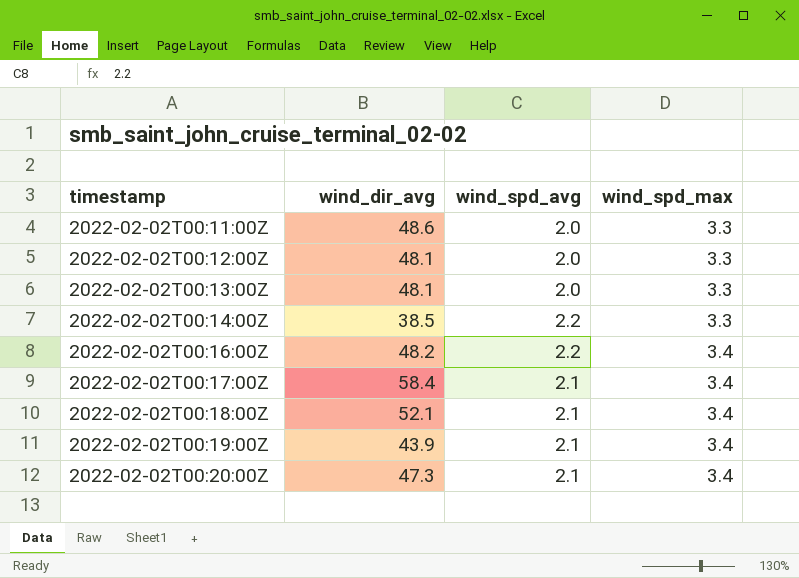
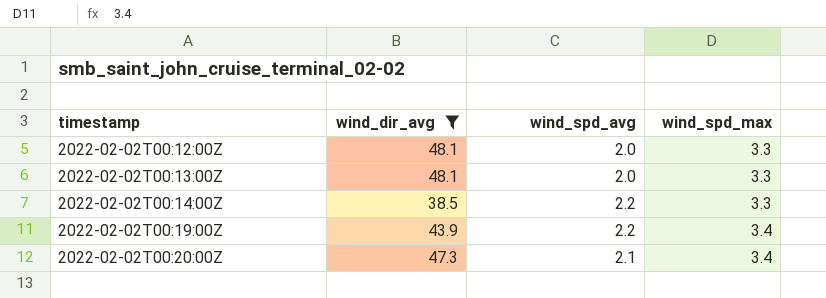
filter: none -> wind_dir_avg <= 48.1
2022-02-02T00:19:00Z | wind_spd_avg: 2.1 -> 2.2

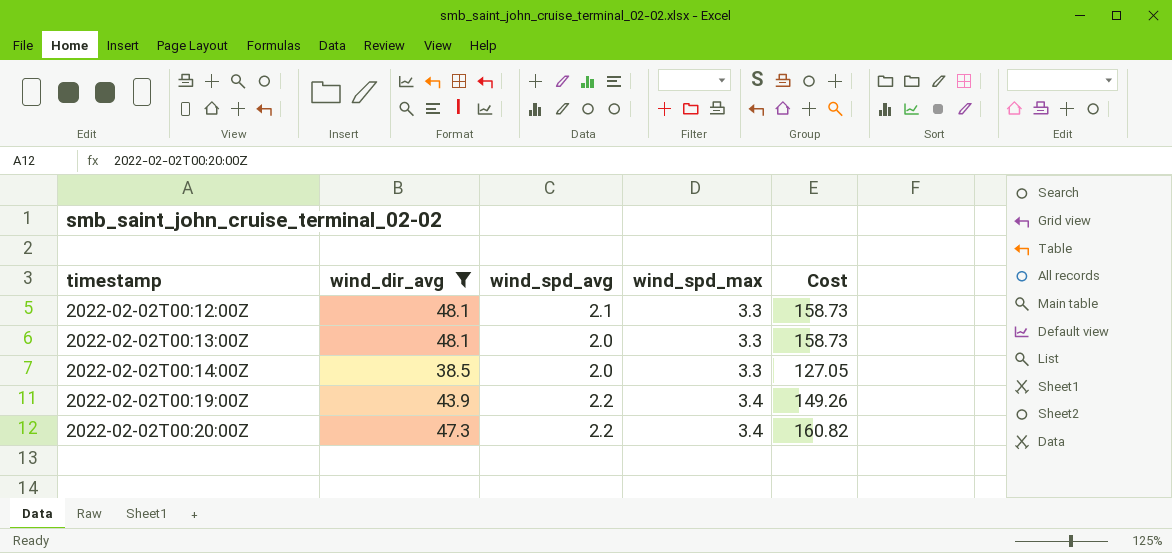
column Cost | formula: none -> [wind_dir_avg] * [wind_spd_max]
2022-02-02T00:12:00Z | wind_spd_avg: 2.0 -> 2.1
2022-02-02T00:14:00Z | wind_spd_avg: 2.2 -> 2.0
2022-02-02T00:20:00Z | wind_spd_avg: 2.1 -> 2.2

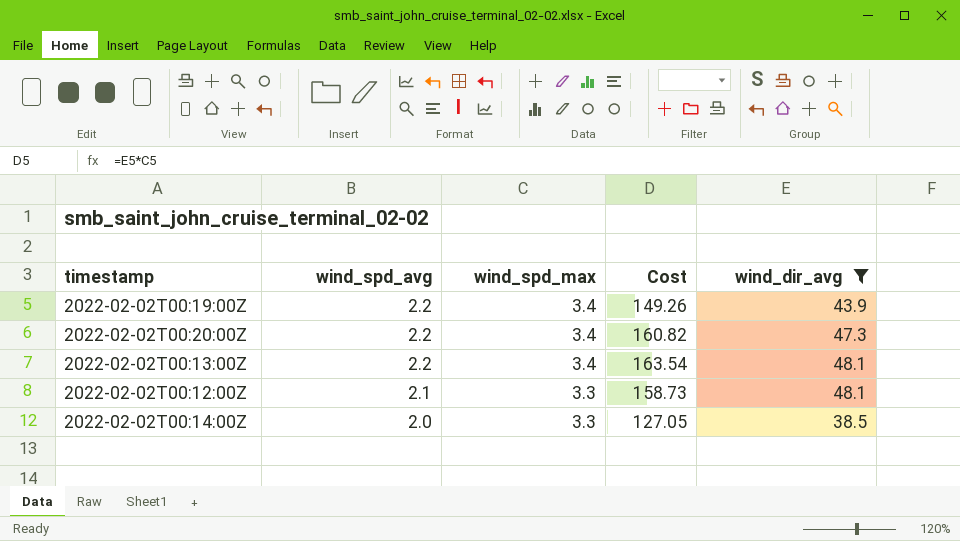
row order: timestamp ascending -> wind_spd_avg descending
column wind_dir_avg | position: 2 -> 5
2022-02-02T00:13:00Z | wind_spd_avg: 2.0 -> 2.2
2022-02-02T00:13:00Z | wind_spd_max: 3.3 -> 3.4
2022-02-02T00:13:00Z | Cost: 158.73 -> 163.54

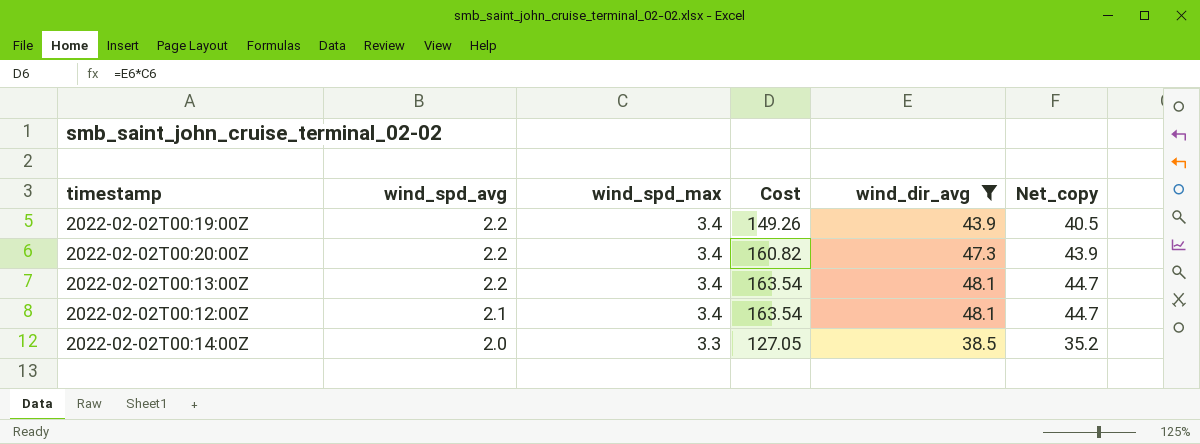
column Net_copy | formula: none -> [wind_dir_avg] - [wind_spd_max]
2022-02-02T00:12:00Z | wind_spd_max: 3.3 -> 3.4
2022-02-02T00:12:00Z | Cost: 158.73 -> 163.54

